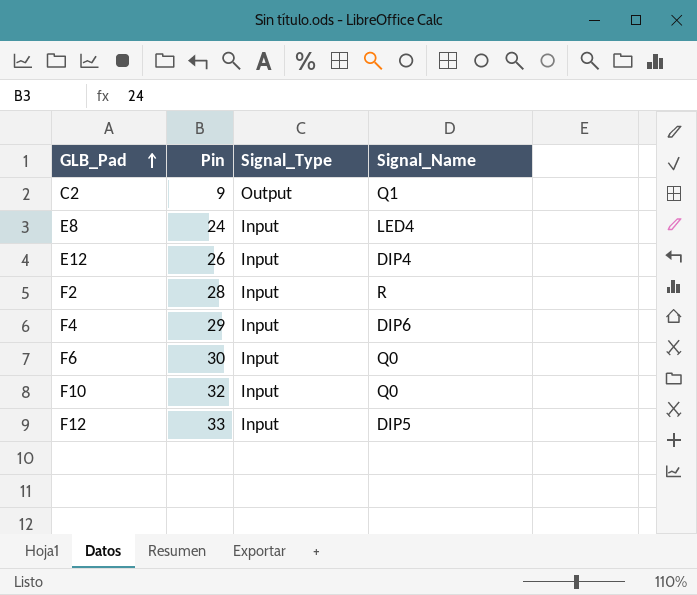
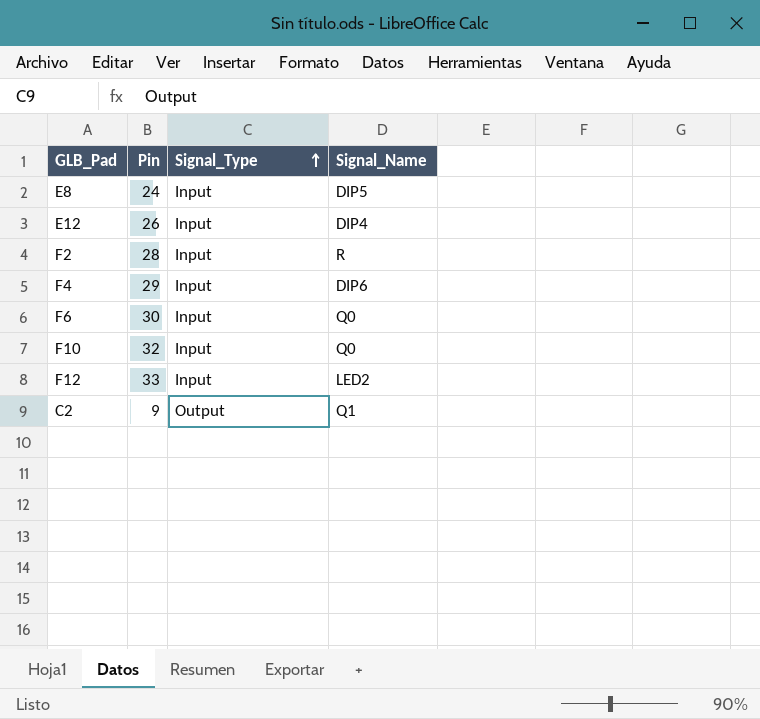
row order: GLB_Pad ascending -> Signal_Type ascending
E8 | Signal_Name: LED4 -> DIP5
F12 | Signal_Name: DIP5 -> LED2

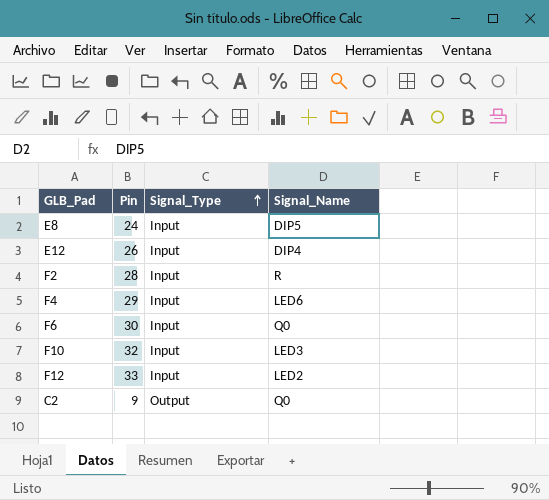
F4 | Signal_Name: DIP6 -> LED6
F10 | Signal_Name: Q0 -> LED3
C2 | Signal_Name: Q1 -> Q0

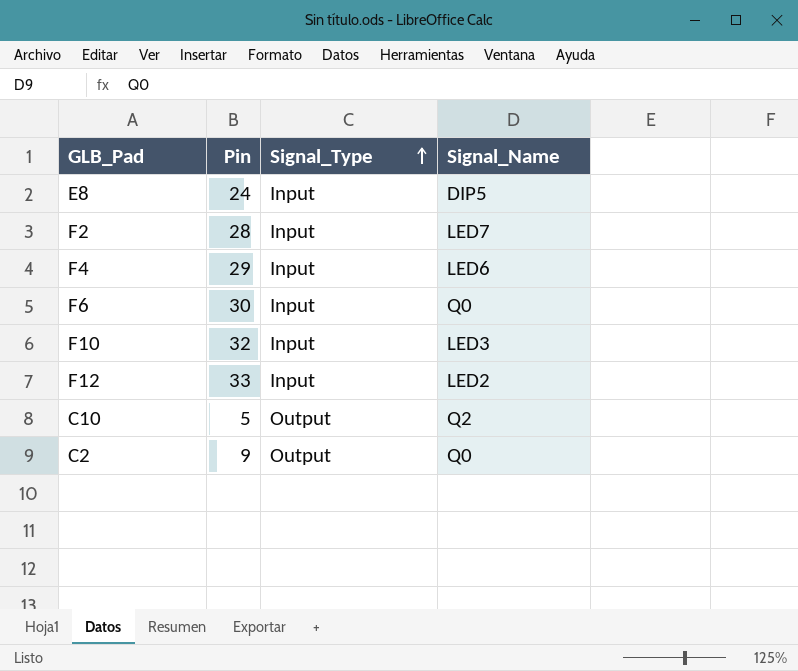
row E12: 26 | Input | DIP4 -> none
F2 | Signal_Name: R -> LED7
row C10: none -> 5 | Output | Q2

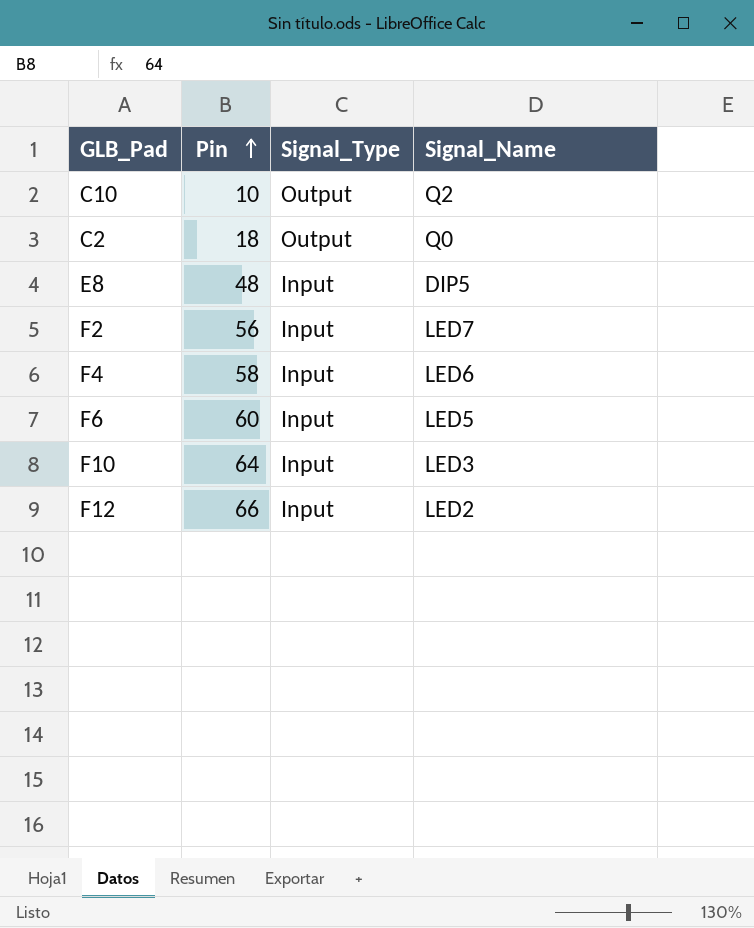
row order: Signal_Type ascending -> Pin ascending
C10 | Pin: 5 -> 10
C2 | Pin: 9 -> 18
E8 | Pin: 24 -> 48
F2 | Pin: 28 -> 56
F4 | Pin: 29 -> 58
F6 | Pin: 30 -> 60
F6 | Signal_Name: Q0 -> LED5
F10 | Pin: 32 -> 64
F12 | Pin: 33 -> 66

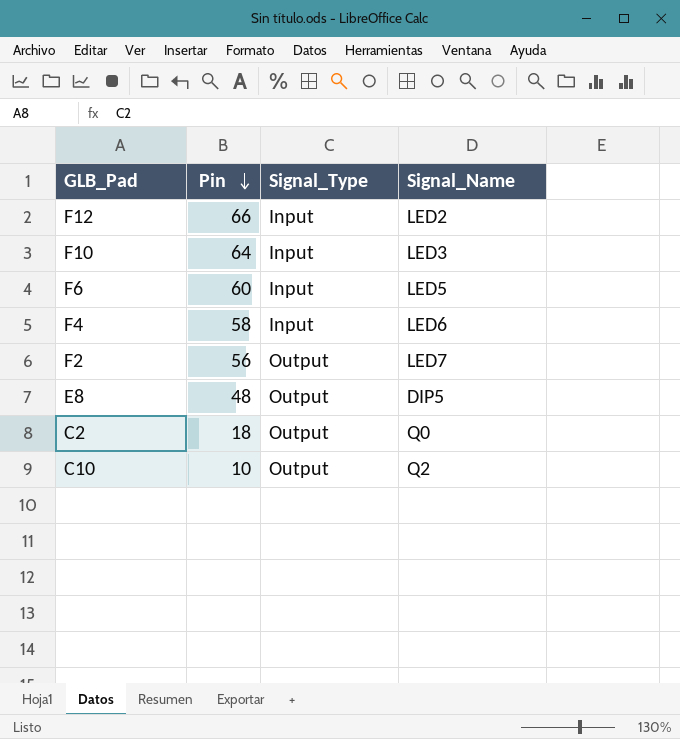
row order: Pin ascending -> Pin descending
F2 | Signal_Type: Input -> Output
E8 | Signal_Type: Input -> Output

